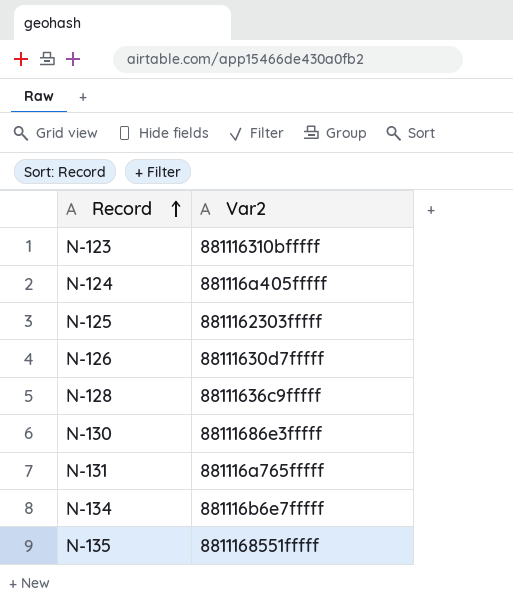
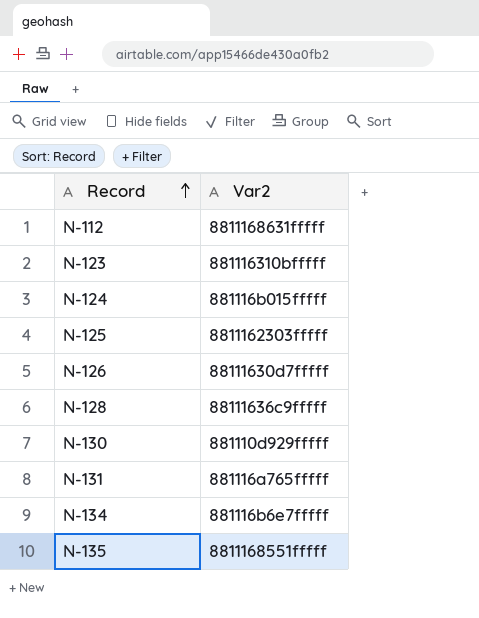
row N-112: none -> 8811168631fffff
N-124 | Var2: 881116a405fffff -> 881116b015fffff
N-130 | Var2: 88111686e3fffff -> 881110d929fffff

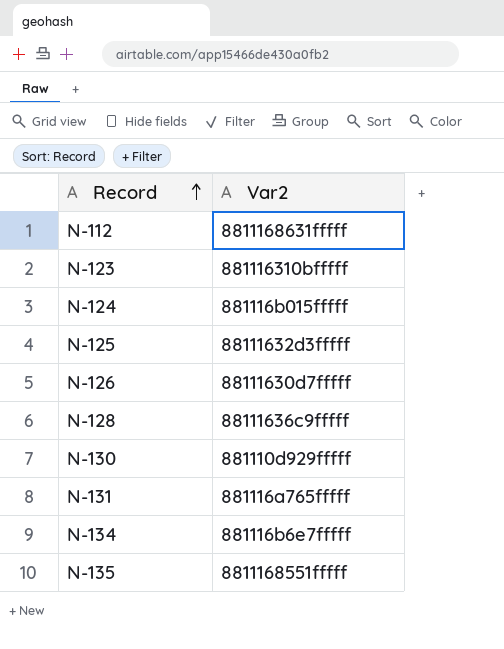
N-125 | Var2: 8811162303fffff -> 88111632d3fffff

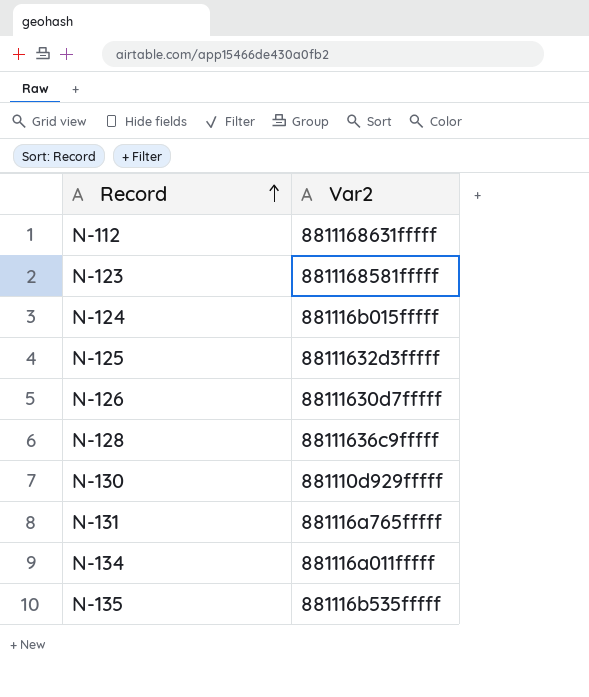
N-123 | Var2: 881116310bfffff -> 8811168581fffff
N-134 | Var2: 881116b6e7fffff -> 881116a011fffff
N-135 | Var2: 8811168551fffff -> 881116b535fffff

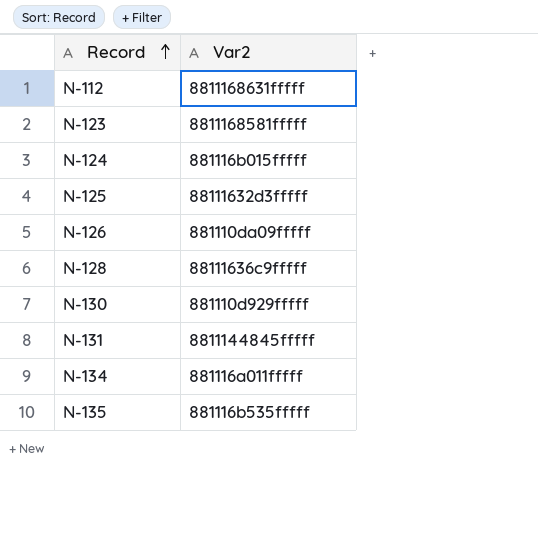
N-126 | Var2: 88111630d7fffff -> 881110da09fffff
N-131 | Var2: 881116a765fffff -> 8811144845fffff

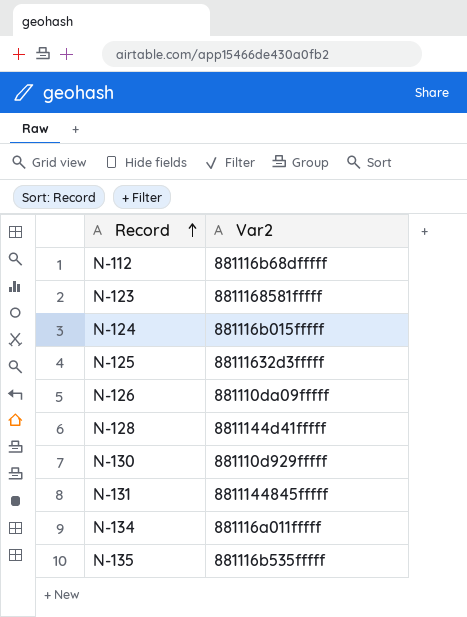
N-112 | Var2: 8811168631fffff -> 881116b68dfffff
N-128 | Var2: 88111636c9fffff -> 8811144d41fffff

